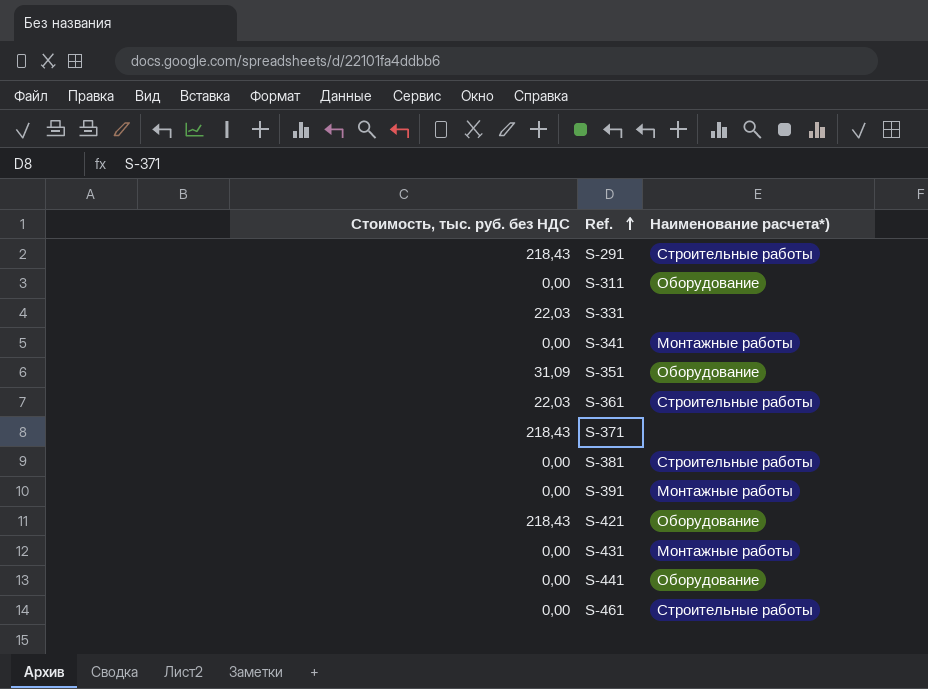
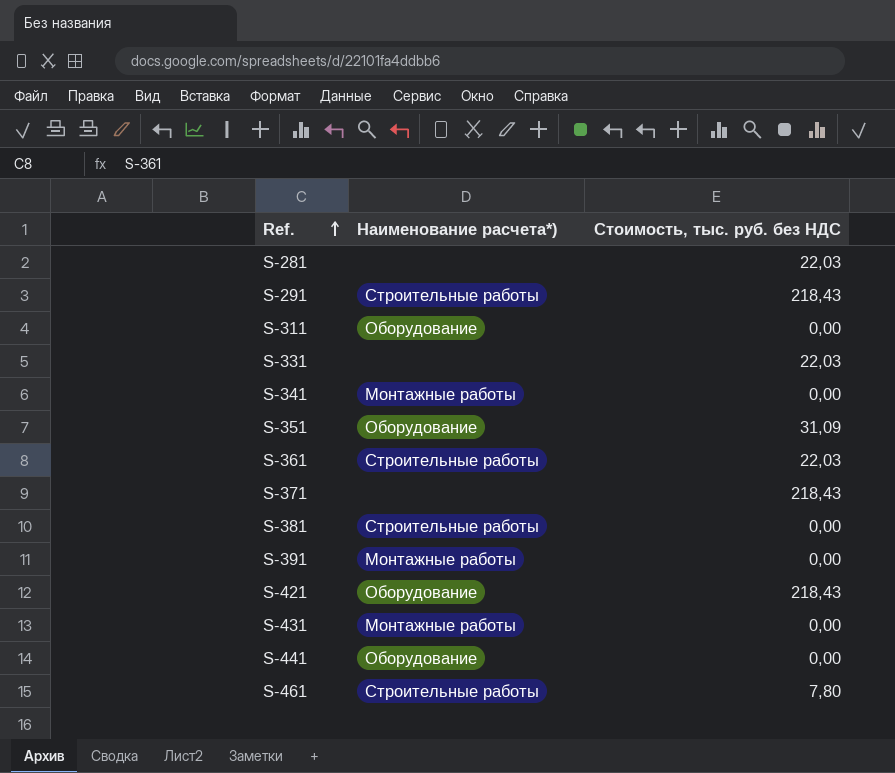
column Стоимость, тыс. руб. без НДС | position: 1 -> 3
row S-281: none -> none | 22,03
S-461 | Стоимость, тыс. руб. без НДС: 0,00 -> 7,80

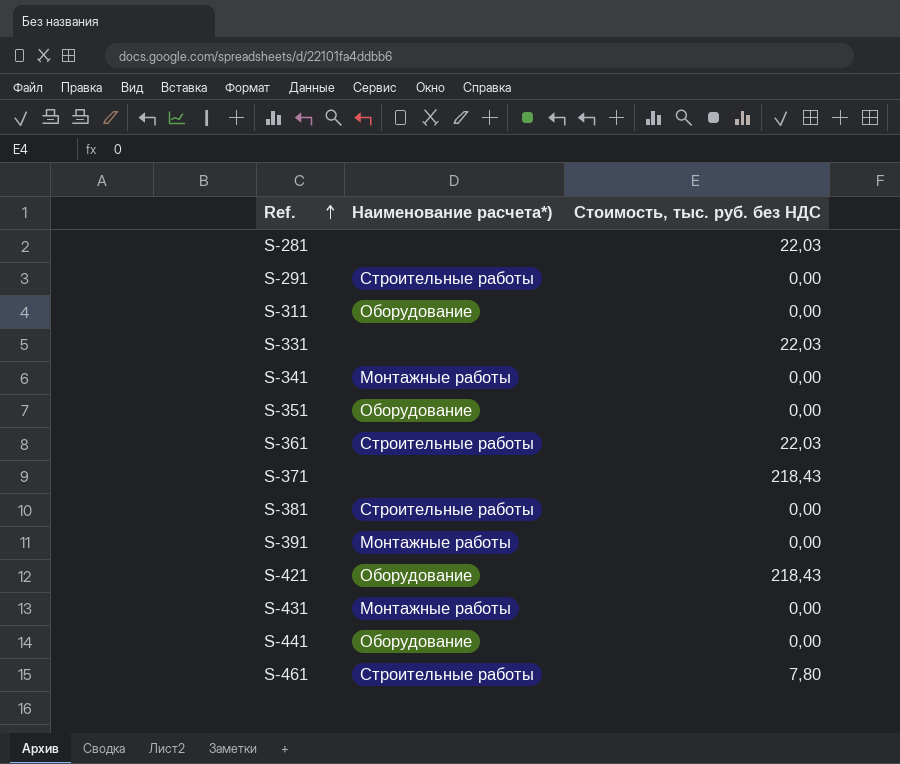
S-291 | Стоимость, тыс. руб. без НДС: 218,43 -> 0,00
S-351 | Стоимость, тыс. руб. без НДС: 31,09 -> 0,00

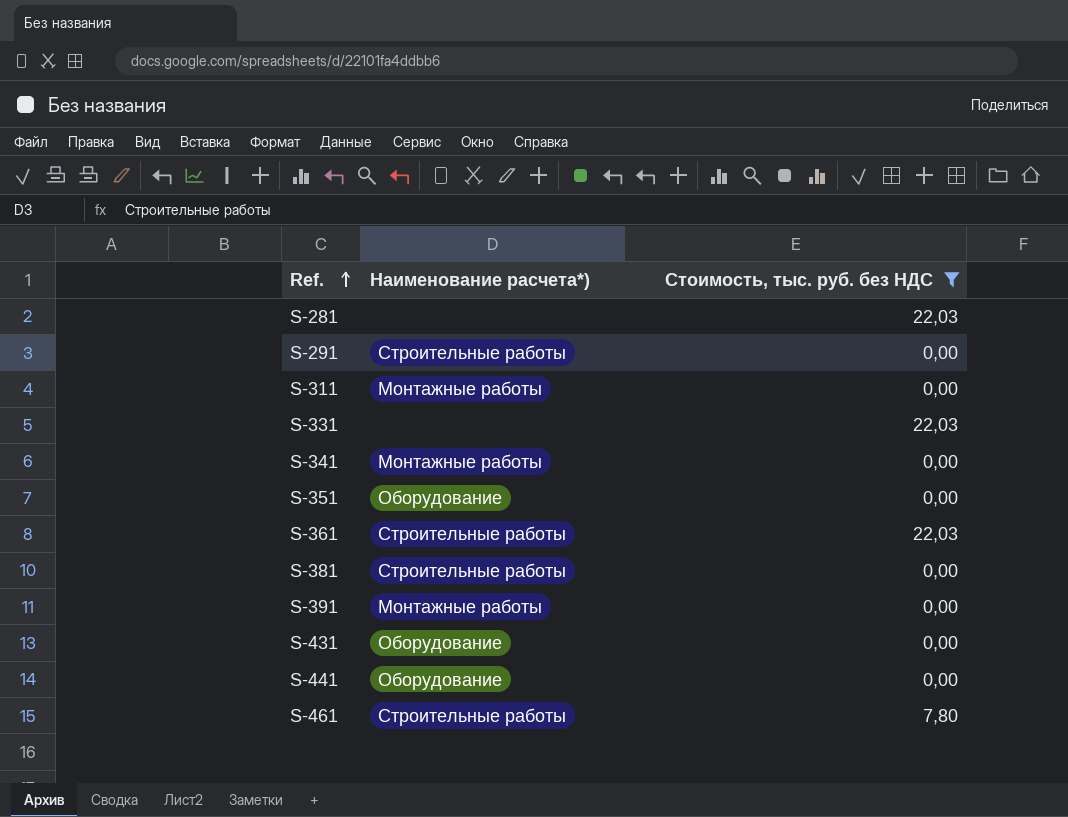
filter: none -> Стоимость, тыс. руб. без НДС != 218,43
S-311 | Наименование расчета*): Оборудование -> Монтажные работы
S-431 | Наименование расчета*): Монтажные работы -> Оборудование

